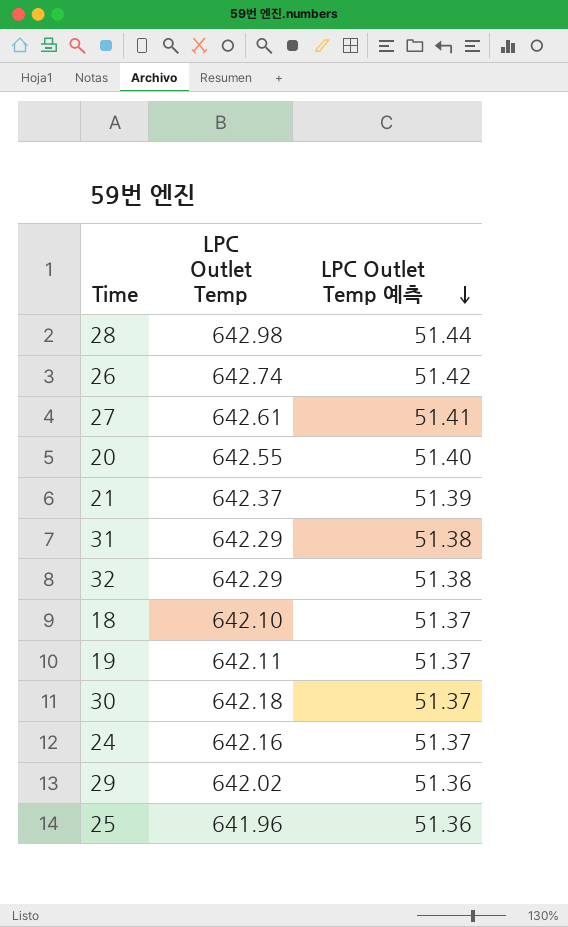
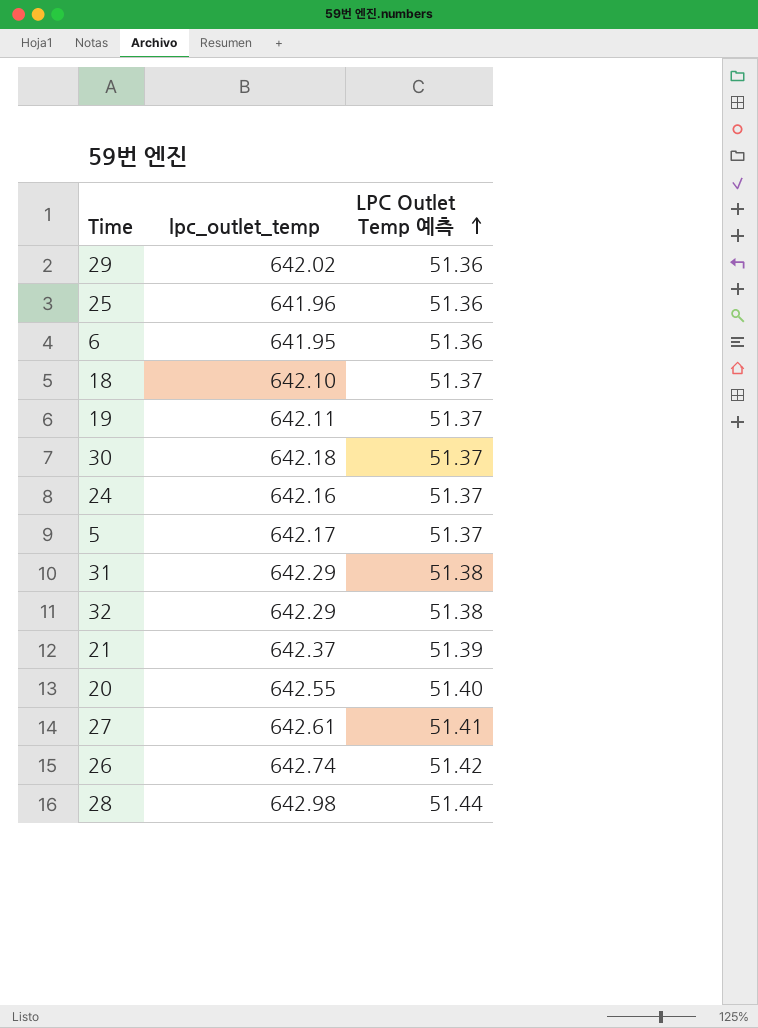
row order: LPC Outlet Temp 예측 descending -> LPC Outlet Temp 예측 ascending
column name: LPC Outlet Temp -> lpc_outlet_temp
row 6: none -> 641.95 | 51.36
row 5: none -> 642.17 | 51.37

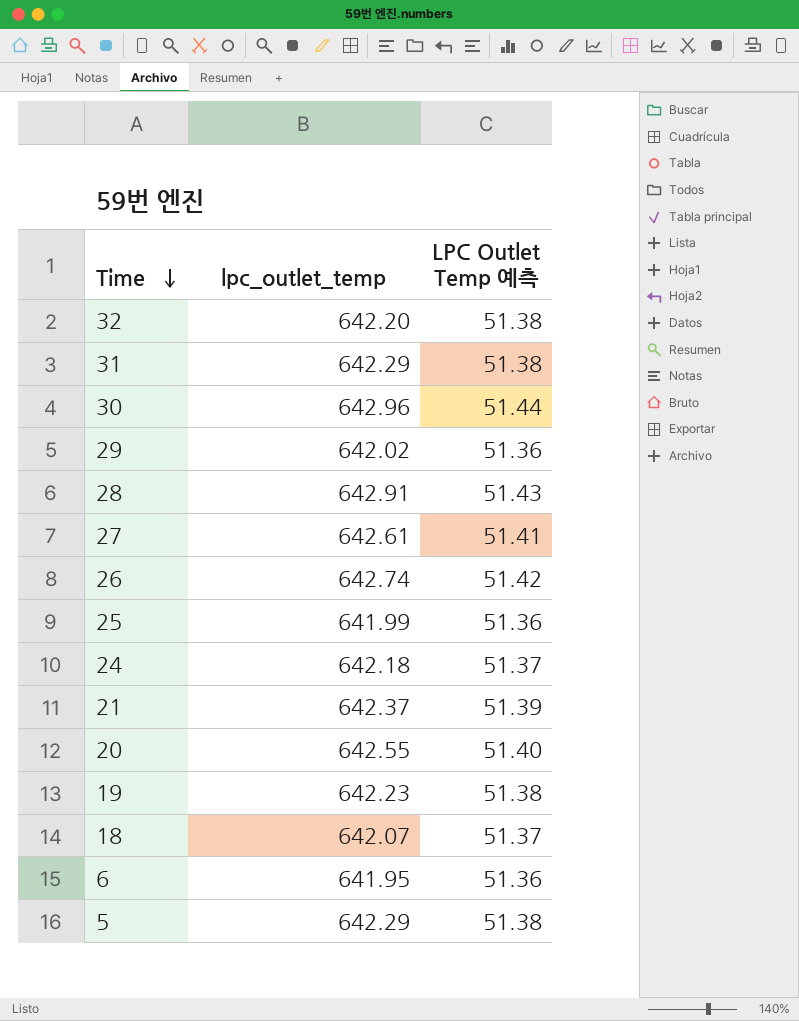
row order: LPC Outlet Temp 예측 ascending -> Time descending
32 | lpc_outlet_temp: 642.29 -> 642.20
30 | lpc_outlet_temp: 642.18 -> 642.96
30 | LPC Outlet Temp 예측: 51.37 -> 51.44
28 | lpc_outlet_temp: 642.98 -> 642.91
28 | LPC Outlet Temp 예측: 51.44 -> 51.43
25 | lpc_outlet_temp: 641.96 -> 641.99
24 | lpc_outlet_temp: 642.16 -> 642.18
19 | lpc_outlet_temp: 642.11 -> 642.23
19 | LPC Outlet Temp 예측: 51.37 -> 51.38
18 | lpc_outlet_temp: 642.10 -> 642.07
5 | lpc_outlet_temp: 642.17 -> 642.29
5 | LPC Outlet Temp 예측: 51.37 -> 51.38

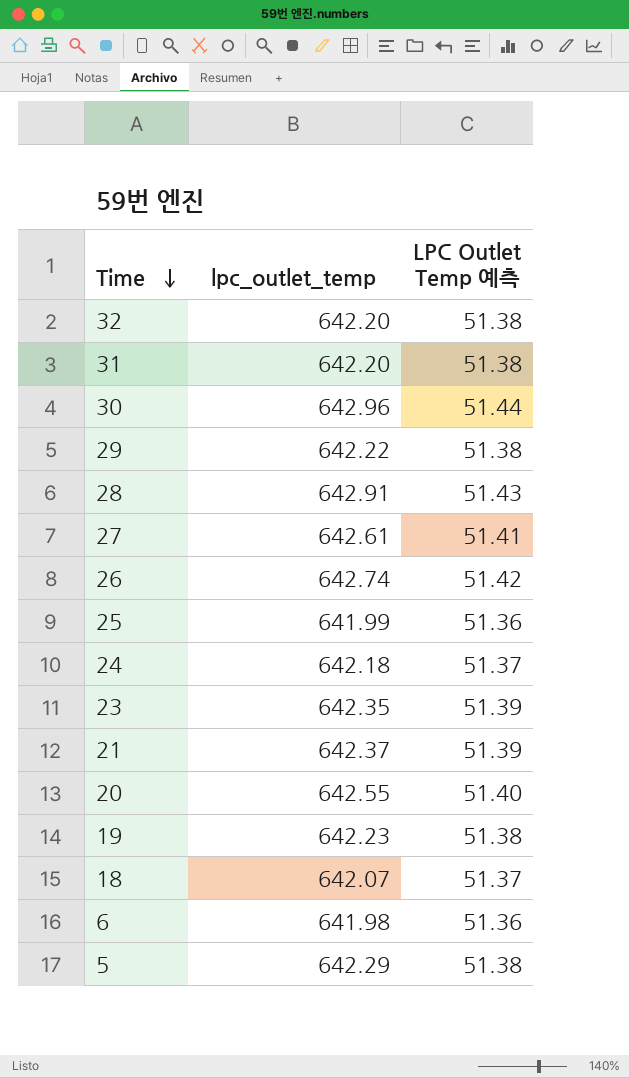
31 | lpc_outlet_temp: 642.29 -> 642.20
29 | lpc_outlet_temp: 642.02 -> 642.22
29 | LPC Outlet Temp 예측: 51.36 -> 51.38
row 23: none -> 642.35 | 51.39
6 | lpc_outlet_temp: 641.95 -> 641.98

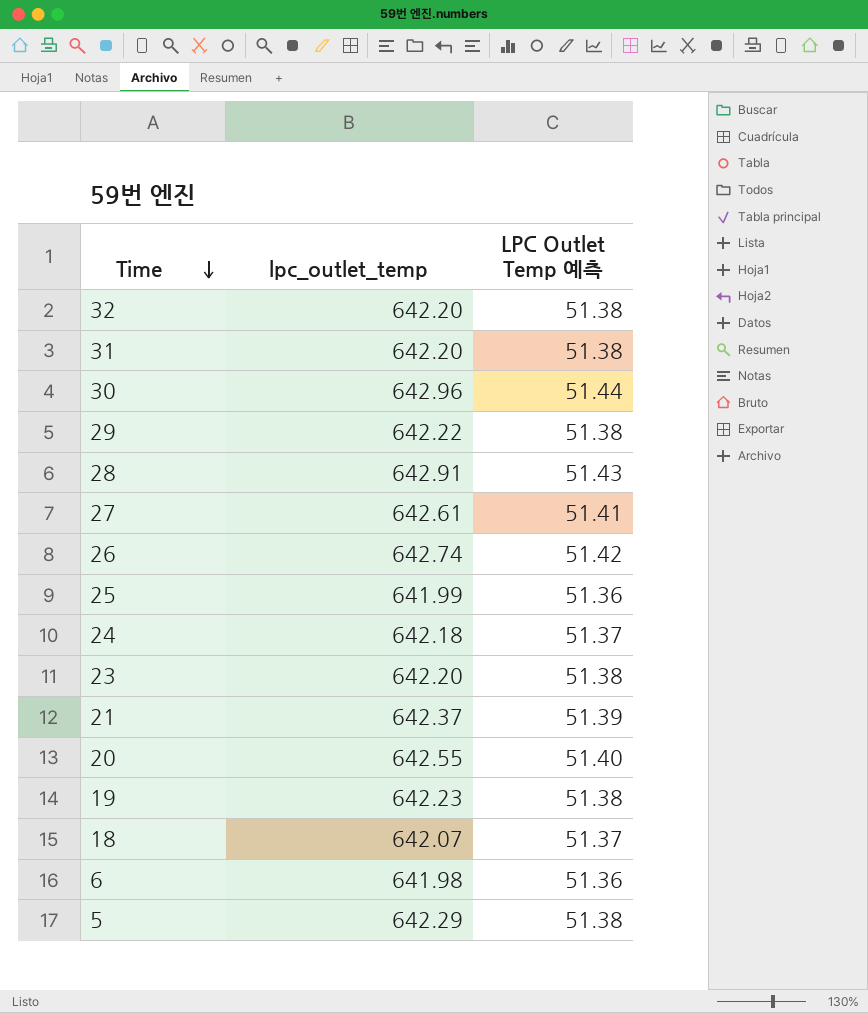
23 | lpc_outlet_temp: 642.35 -> 642.20
23 | LPC Outlet Temp 예측: 51.39 -> 51.38

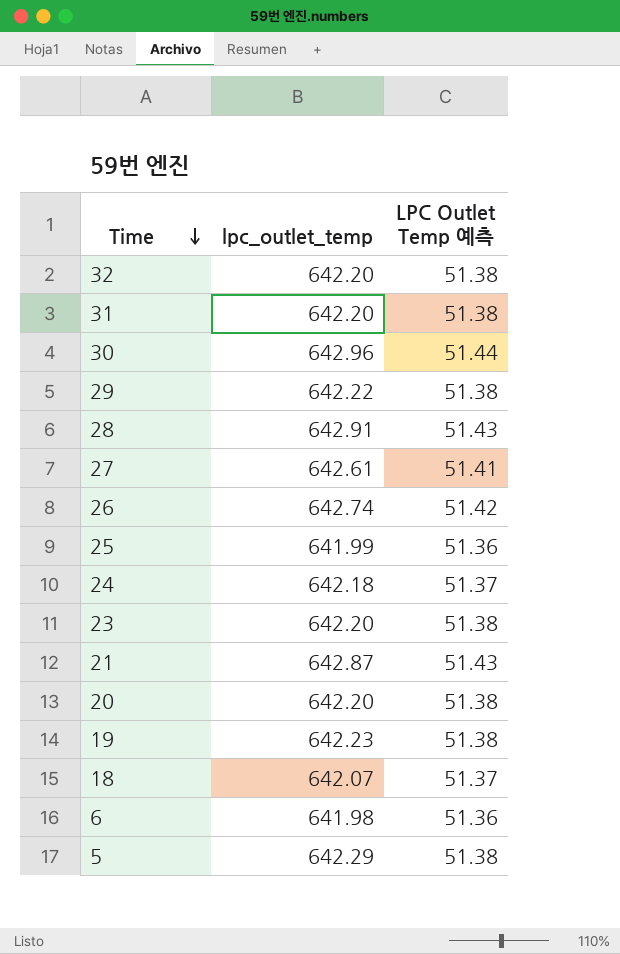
21 | lpc_outlet_temp: 642.37 -> 642.87
21 | LPC Outlet Temp 예측: 51.39 -> 51.43
20 | lpc_outlet_temp: 642.55 -> 642.20
20 | LPC Outlet Temp 예측: 51.40 -> 51.38

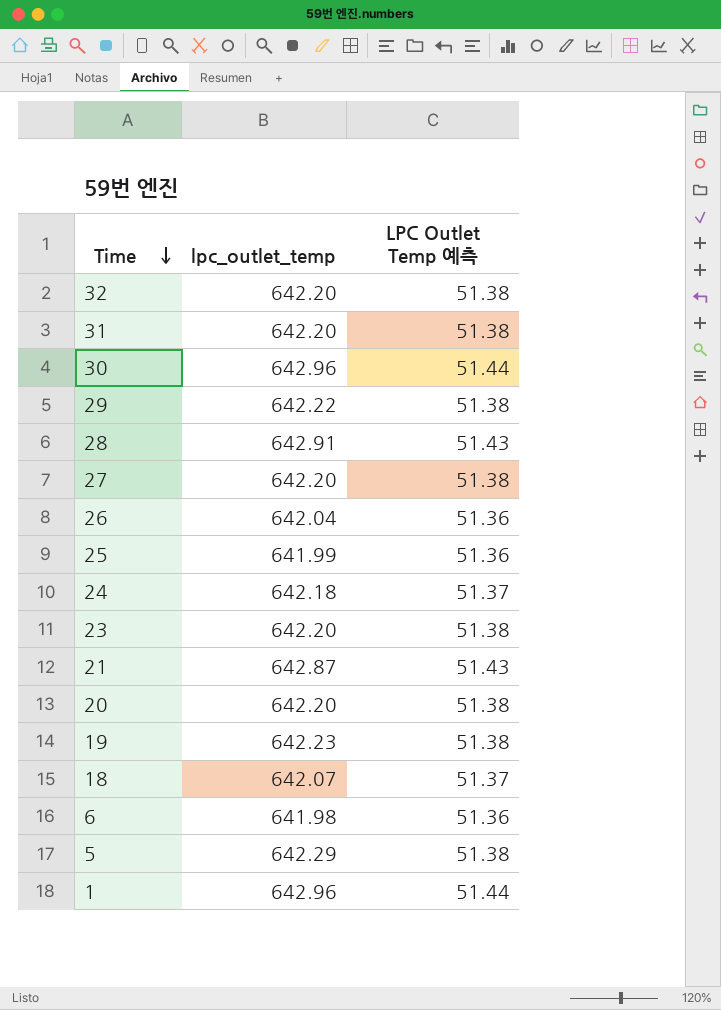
27 | lpc_outlet_temp: 642.61 -> 642.20
27 | LPC Outlet Temp 예측: 51.41 -> 51.38
26 | lpc_outlet_temp: 642.74 -> 642.04
26 | LPC Outlet Temp 예측: 51.42 -> 51.36
row 1: none -> 642.96 | 51.44

